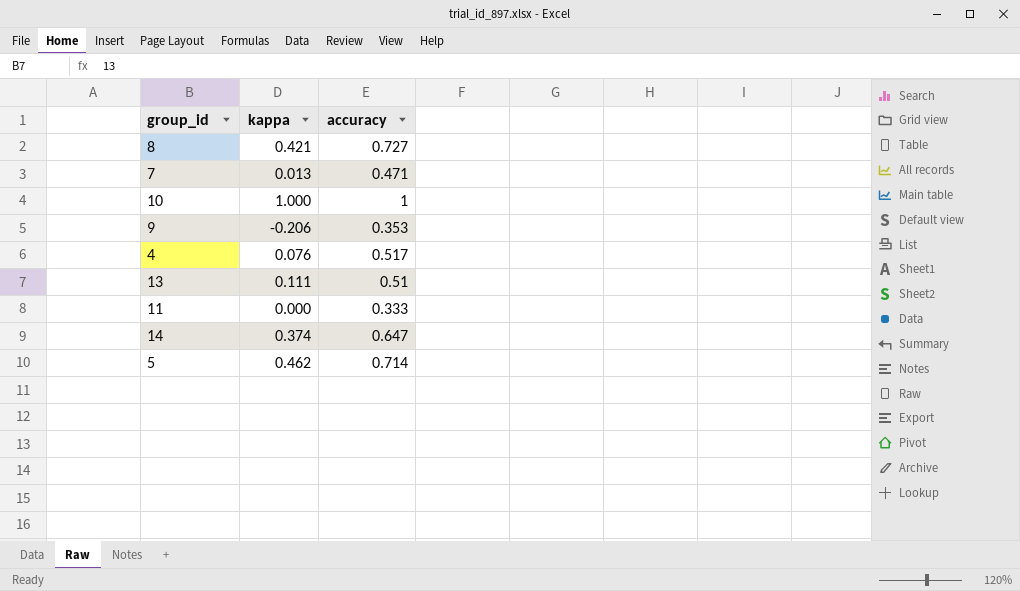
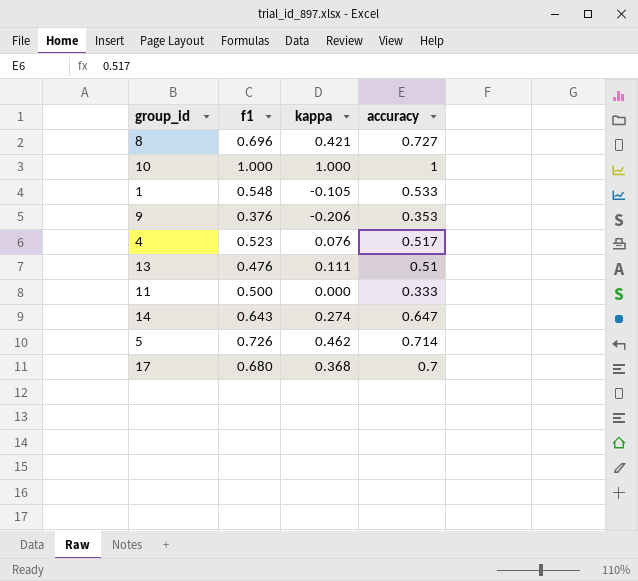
column f1 | position: none -> 2
row 7: 0.013 | 0.471 -> none
row 1: none -> 0.548 | -0.105 | 0.533
14 | kappa: 0.374 -> 0.274
row 17: none -> 0.680 | 0.368 | 0.7

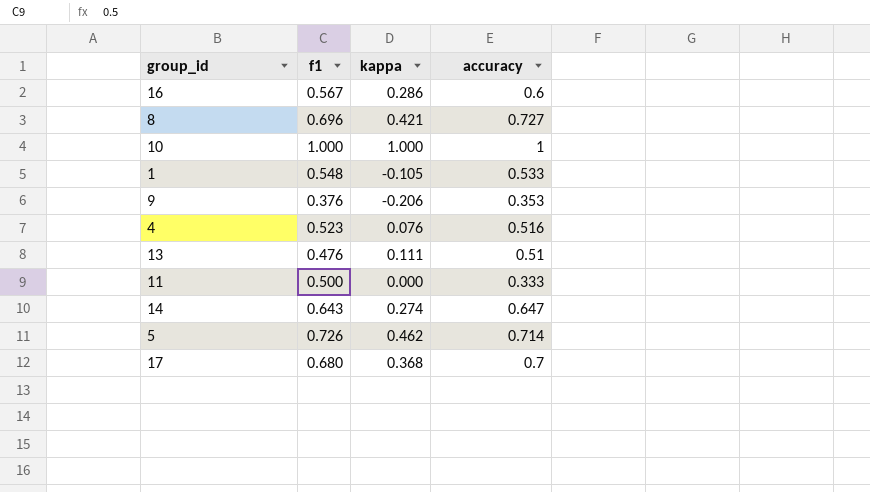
row 16: none -> 0.567 | 0.286 | 0.6
4 | accuracy: 0.517 -> 0.516

